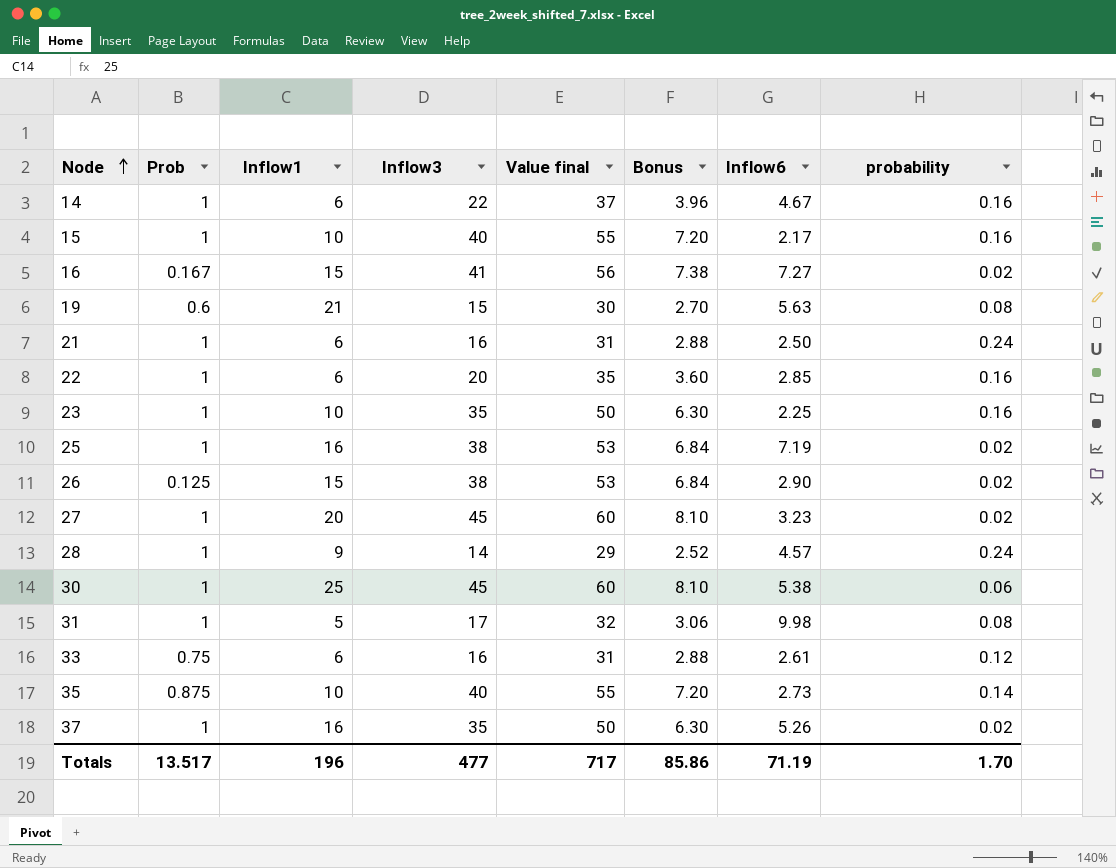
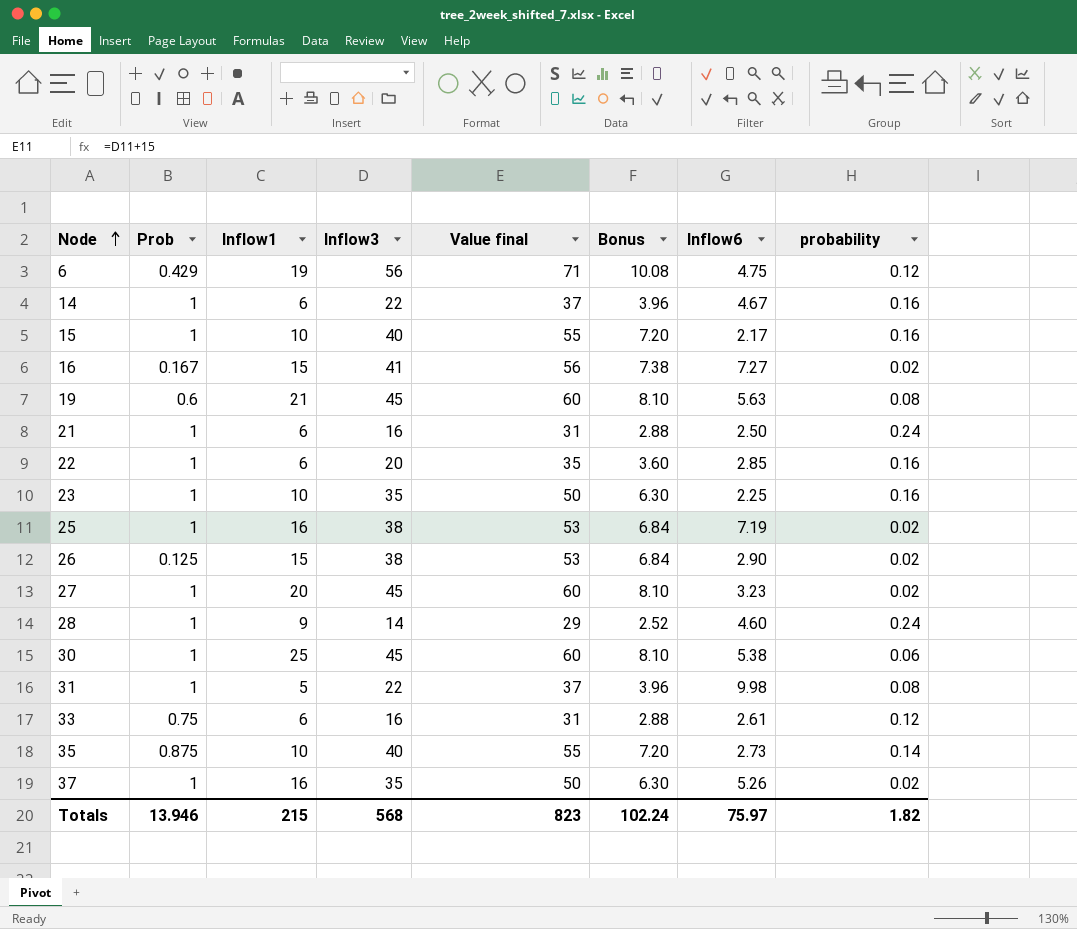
row 6: none -> 0.429 | 19 | 56 | 71 | 10.08 | 4.75 | 0.12
19 | Inflow3: 15 -> 45
19 | Value final: 30 -> 60
19 | Bonus: 2.70 -> 8.10
28 | Inflow6: 4.57 -> 4.60
31 | Inflow3: 17 -> 22
31 | Value final: 32 -> 37
31 | Bonus: 3.06 -> 3.96
Totals | Prob: 13.517 -> 13.946
Totals | Inflow1: 196 -> 215
Totals | Inflow3: 477 -> 568
Totals | Value final: 717 -> 823
Totals | Bonus: 85.86 -> 102.24
Totals | Inflow6: 71.19 -> 75.97
Totals | probability: 1.70 -> 1.82

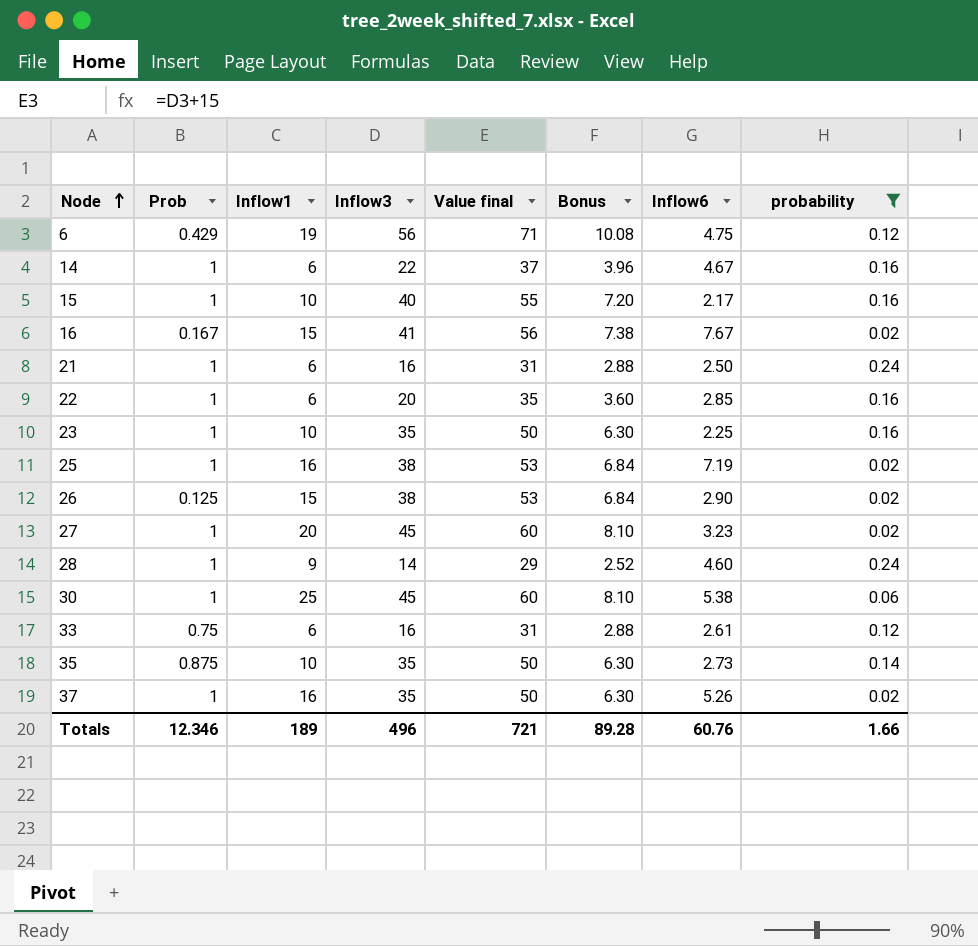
filter: none -> probability != 0.08
16 | Inflow6: 7.27 -> 7.67
35 | Inflow3: 40 -> 35
35 | Value final: 55 -> 50
35 | Bonus: 7.20 -> 6.30
Totals | Prob: 13.946 -> 12.346
Totals | Inflow1: 215 -> 189
Totals | Inflow3: 568 -> 496
Totals | Value final: 823 -> 721
Totals | Bonus: 102.24 -> 89.28
Totals | Inflow6: 75.97 -> 60.76
Totals | probability: 1.82 -> 1.66

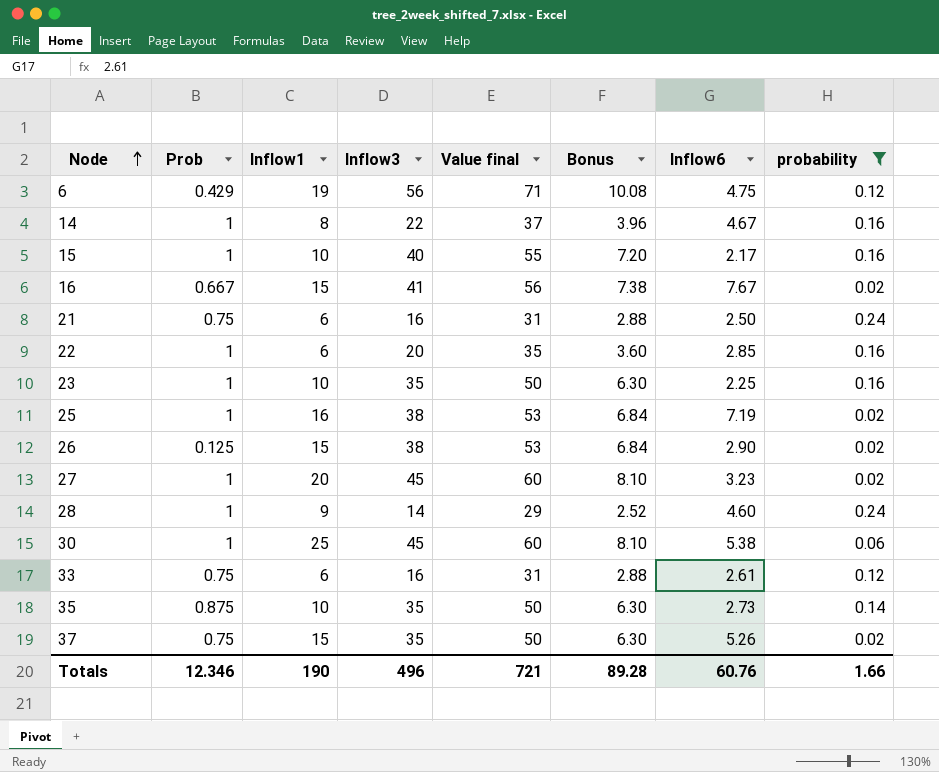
14 | Inflow1: 6 -> 8
16 | Prob: 0.167 -> 0.667
21 | Prob: 1 -> 0.75
37 | Prob: 1 -> 0.75
37 | Inflow1: 16 -> 15
Totals | Inflow1: 189 -> 190

